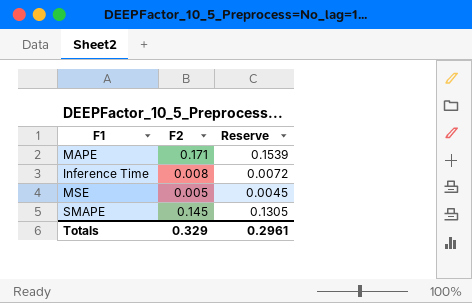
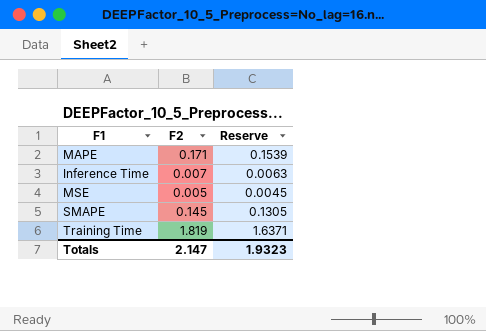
Inference Time | F2: 0.008 -> 0.007
Inference Time | Reserve: 0.0072 -> 0.0063
row Training Time: none -> 1.819 | 1.6371
Totals | F2: 0.329 -> 2.147
Totals | Reserve: 0.2961 -> 1.9323

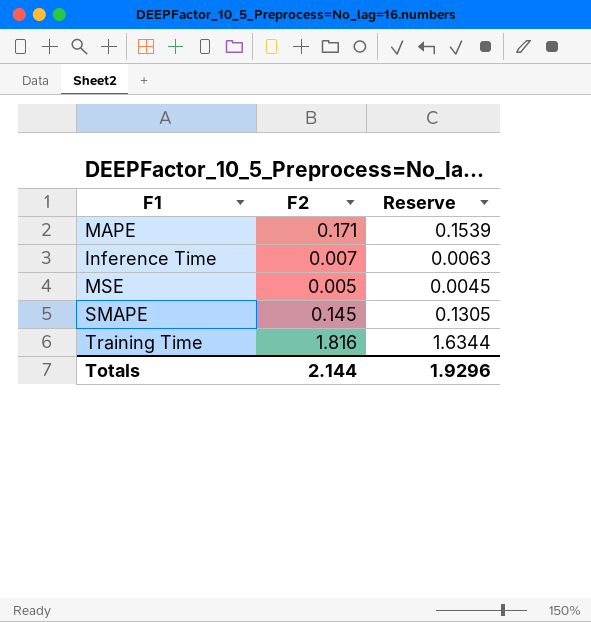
Training Time | F2: 1.819 -> 1.816
Training Time | Reserve: 1.6371 -> 1.6344
Totals | F2: 2.147 -> 2.144
Totals | Reserve: 1.9323 -> 1.9296

